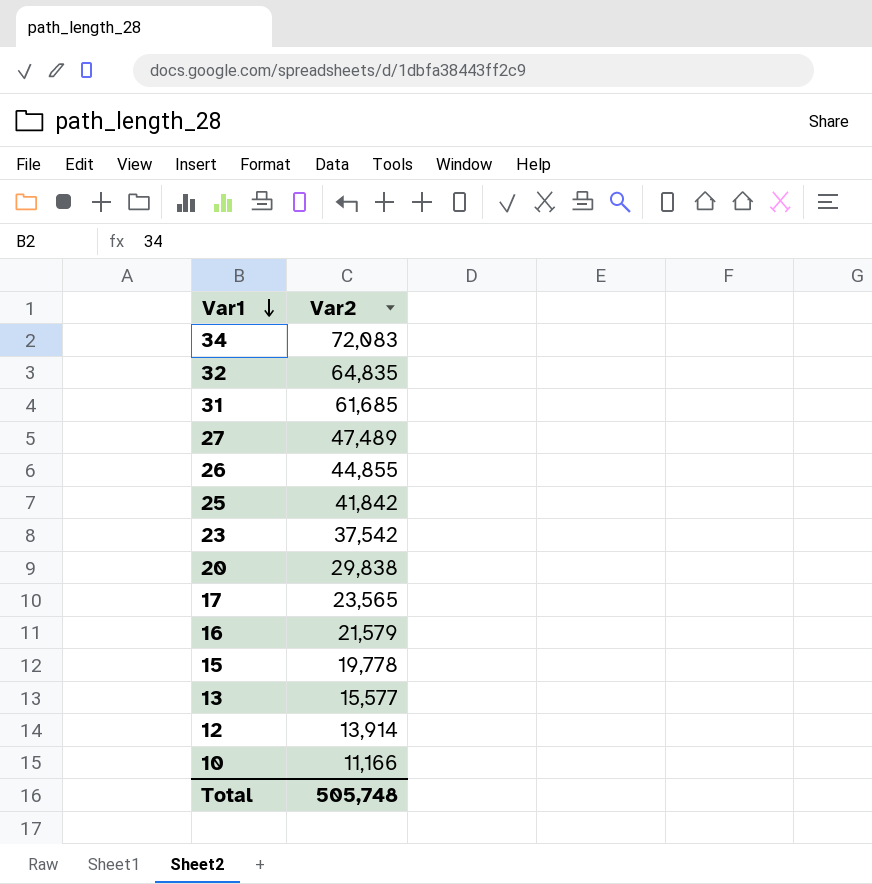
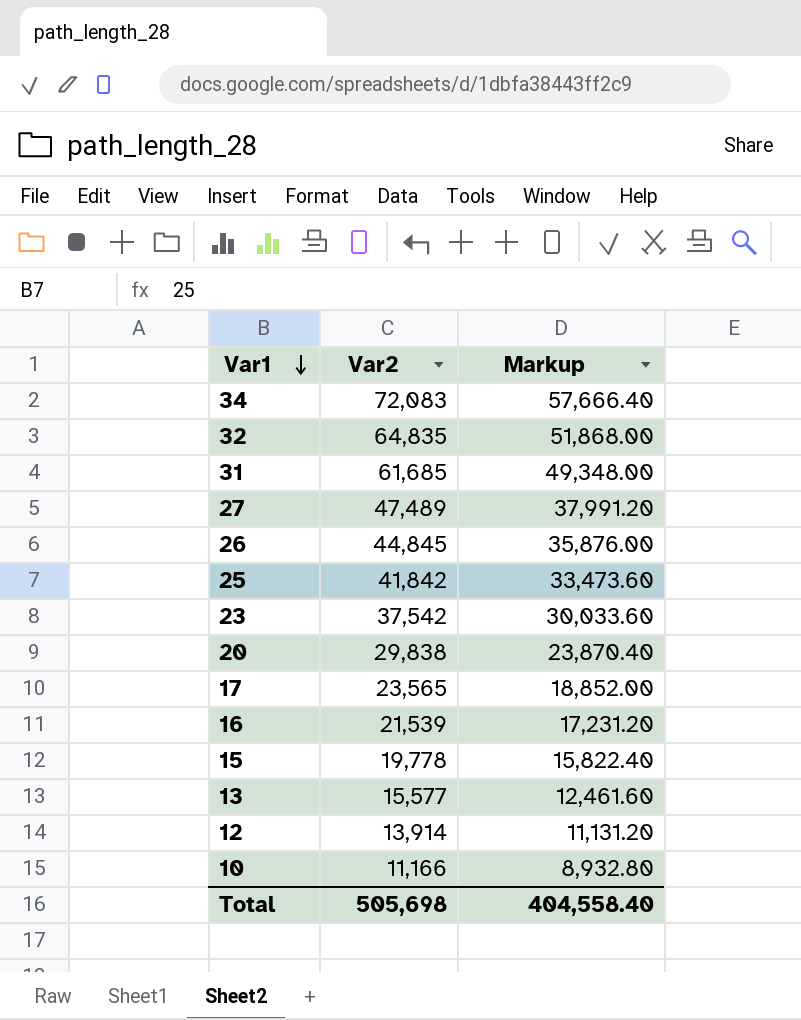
column Markup | formula: none -> [Var2] * 0.8
26 | Var2: 44,855 -> 44,845
16 | Var2: 21,579 -> 21,539
Total | Var2: 505,748 -> 505,698

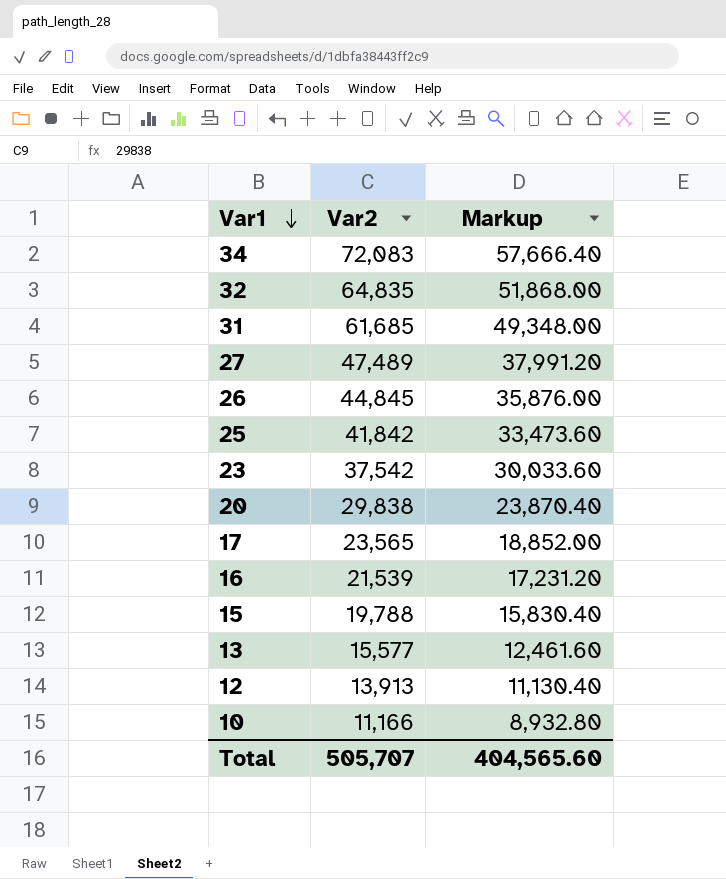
15 | Var2: 19,778 -> 19,788
15 | Markup: 15,822.40 -> 15,830.40
12 | Var2: 13,914 -> 13,913
12 | Markup: 11,131.20 -> 11,130.40
Total | Var2: 505,698 -> 505,707
Total | Markup: 404,558.40 -> 404,565.60

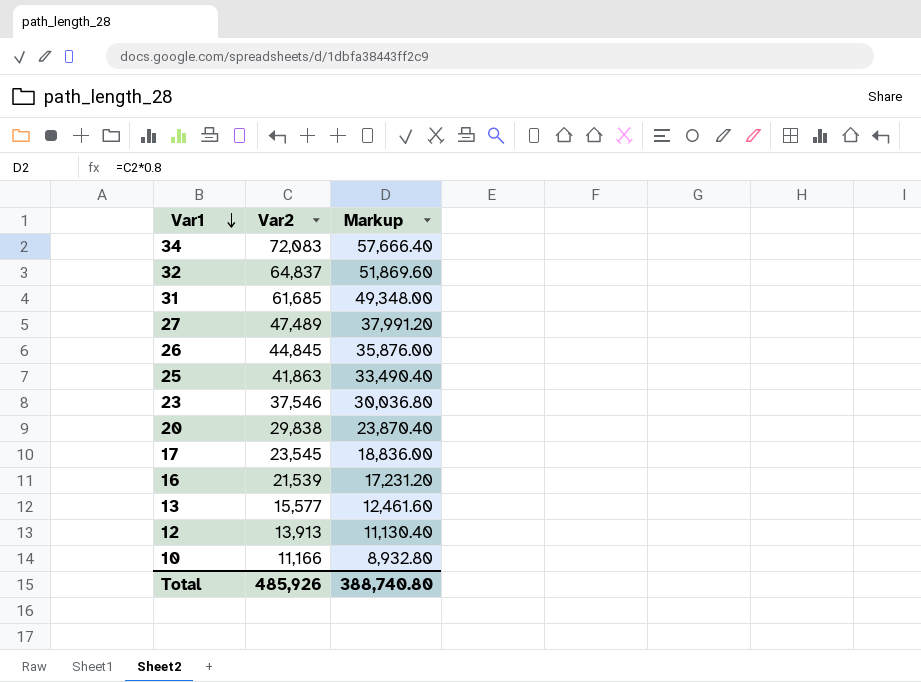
row 15: 19,788 | 15,830.40 -> none
32 | Var2: 64,835 -> 64,837
32 | Markup: 51,868.00 -> 51,869.60
25 | Var2: 41,842 -> 41,863
25 | Markup: 33,473.60 -> 33,490.40
23 | Var2: 37,542 -> 37,546
23 | Markup: 30,033.60 -> 30,036.80
17 | Var2: 23,565 -> 23,545
17 | Markup: 18,852.00 -> 18,836.00
Total | Var2: 505,707 -> 485,926
Total | Markup: 404,565.60 -> 388,740.80

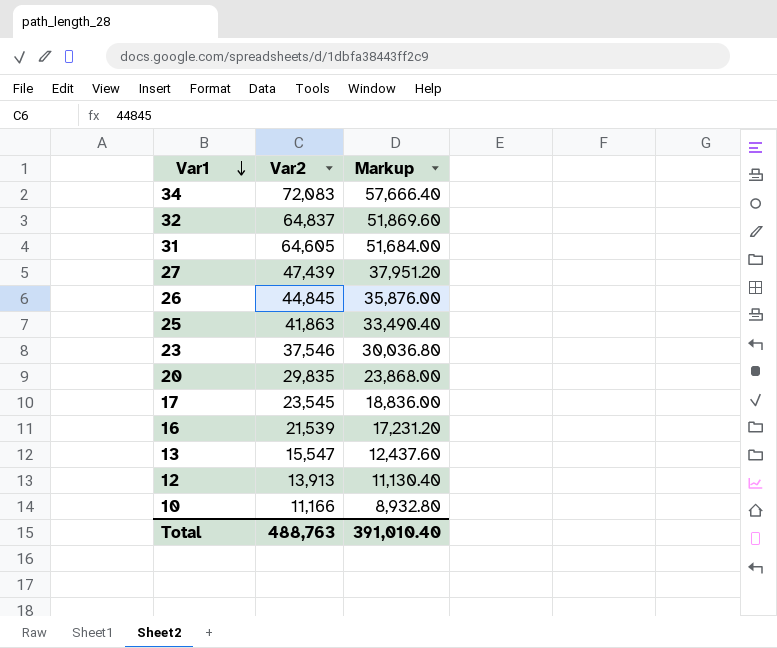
31 | Var2: 61,685 -> 64,605
31 | Markup: 49,348.00 -> 51,684.00
27 | Var2: 47,489 -> 47,439
27 | Markup: 37,991.20 -> 37,951.20
20 | Var2: 29,838 -> 29,835
20 | Markup: 23,870.40 -> 23,868.00
13 | Var2: 15,577 -> 15,547
13 | Markup: 12,461.60 -> 12,437.60
Total | Var2: 485,926 -> 488,763
Total | Markup: 388,740.80 -> 391,010.40

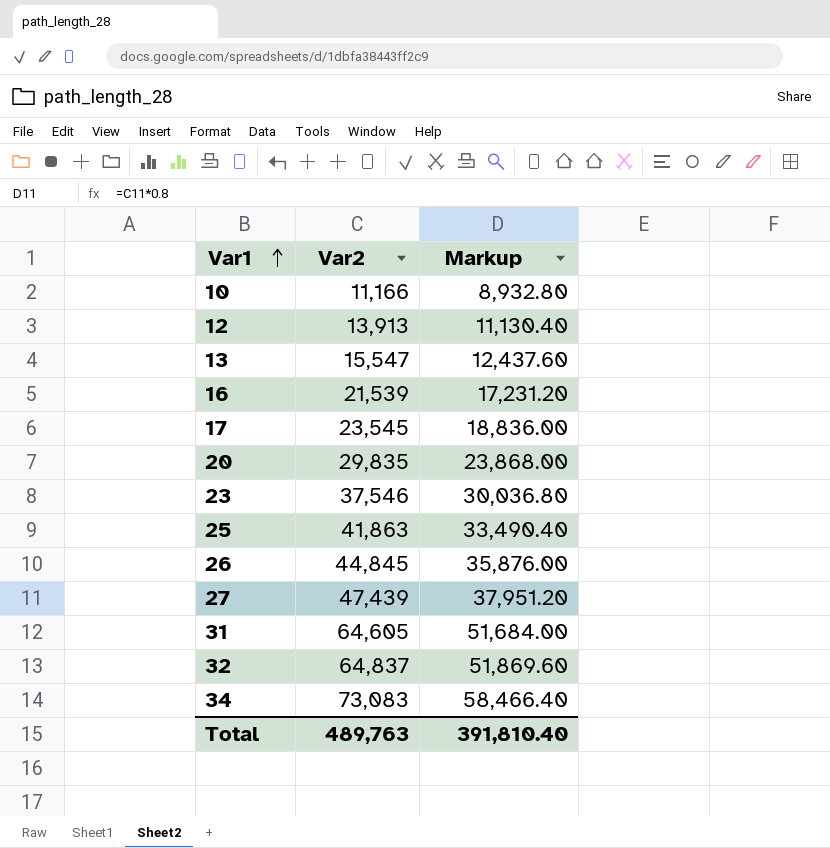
row order: Var1 descending -> Var1 ascending
34 | Var2: 72,083 -> 73,083
34 | Markup: 57,666.40 -> 58,466.40
Total | Var2: 488,763 -> 489,763
Total | Markup: 391,010.40 -> 391,810.40

